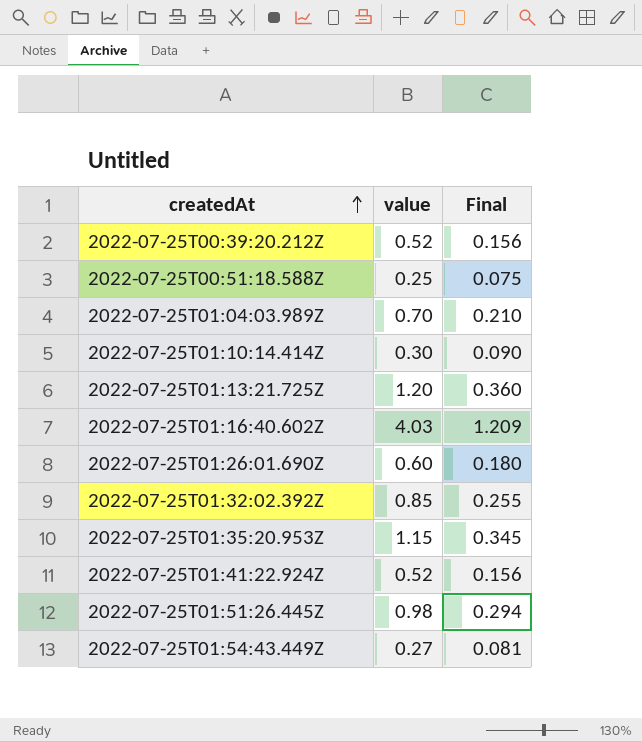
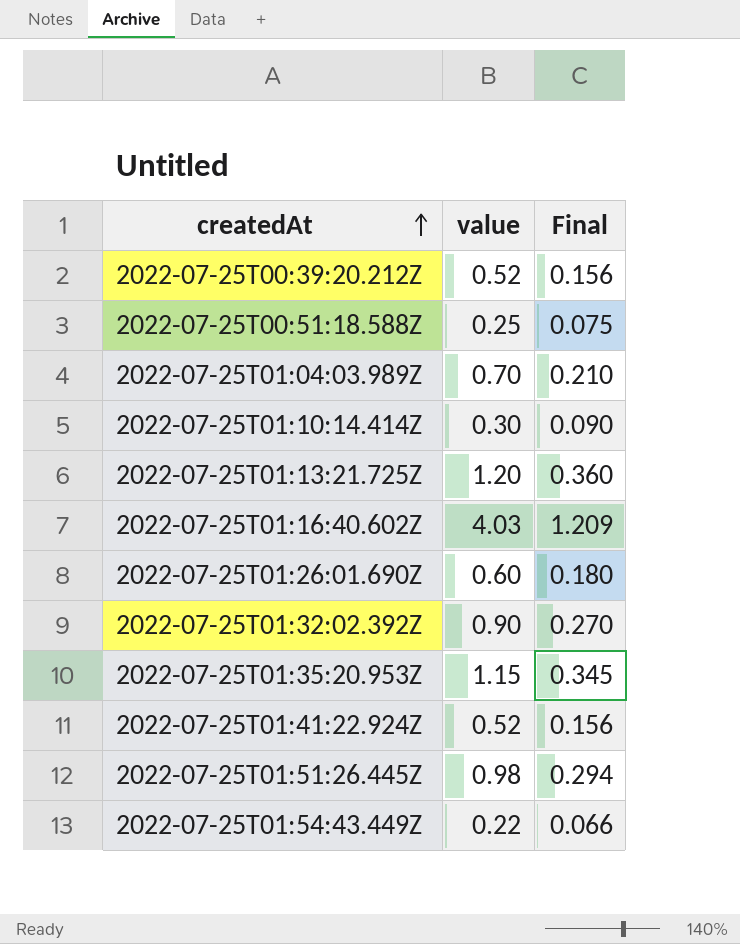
2022-07-25T01:32:02.392Z | value: 0.85 -> 0.90
2022-07-25T01:32:02.392Z | Final: 0.255 -> 0.270
2022-07-25T01:54:43.449Z | value: 0.27 -> 0.22
2022-07-25T01:54:43.449Z | Final: 0.081 -> 0.066

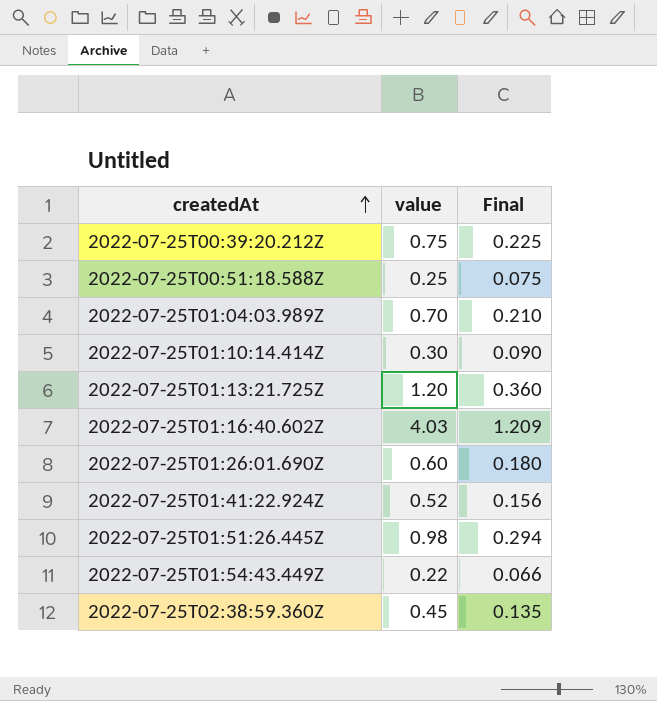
row 2022-07-25T01:32:02.392Z: 0.90 | 0.270 -> none
row 2022-07-25T01:35:20.953Z: 1.15 | 0.345 -> none
2022-07-25T00:39:20.212Z | value: 0.52 -> 0.75
2022-07-25T00:39:20.212Z | Final: 0.156 -> 0.225
row 2022-07-25T02:38:59.360Z: none -> 0.45 | 0.135

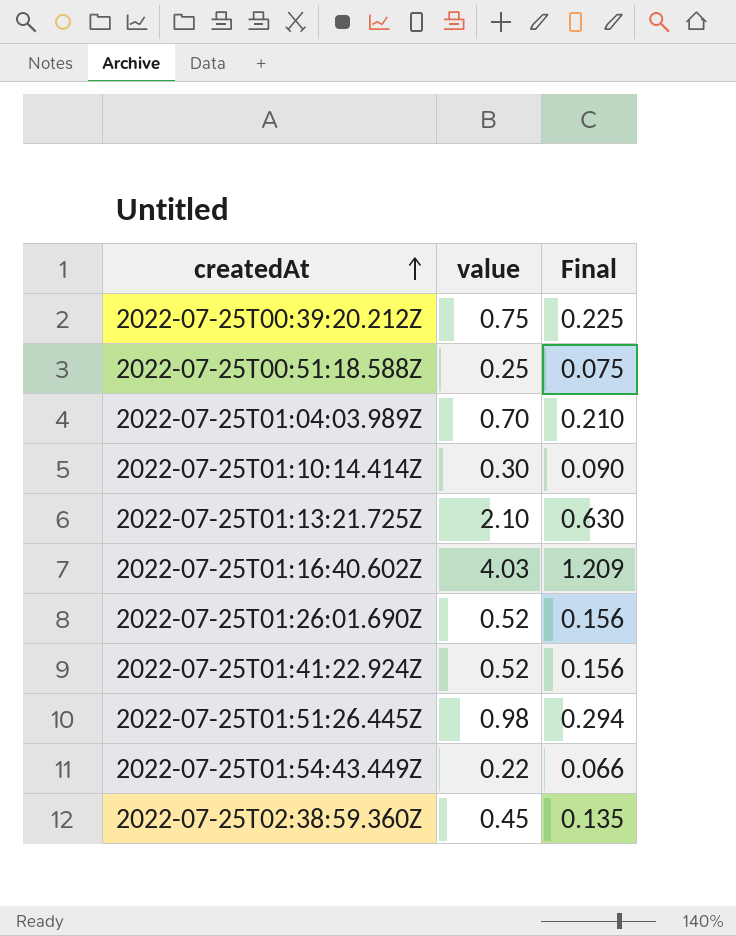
2022-07-25T01:13:21.725Z | value: 1.20 -> 2.10
2022-07-25T01:13:21.725Z | Final: 0.360 -> 0.630
2022-07-25T01:26:01.690Z | value: 0.60 -> 0.52
2022-07-25T01:26:01.690Z | Final: 0.180 -> 0.156

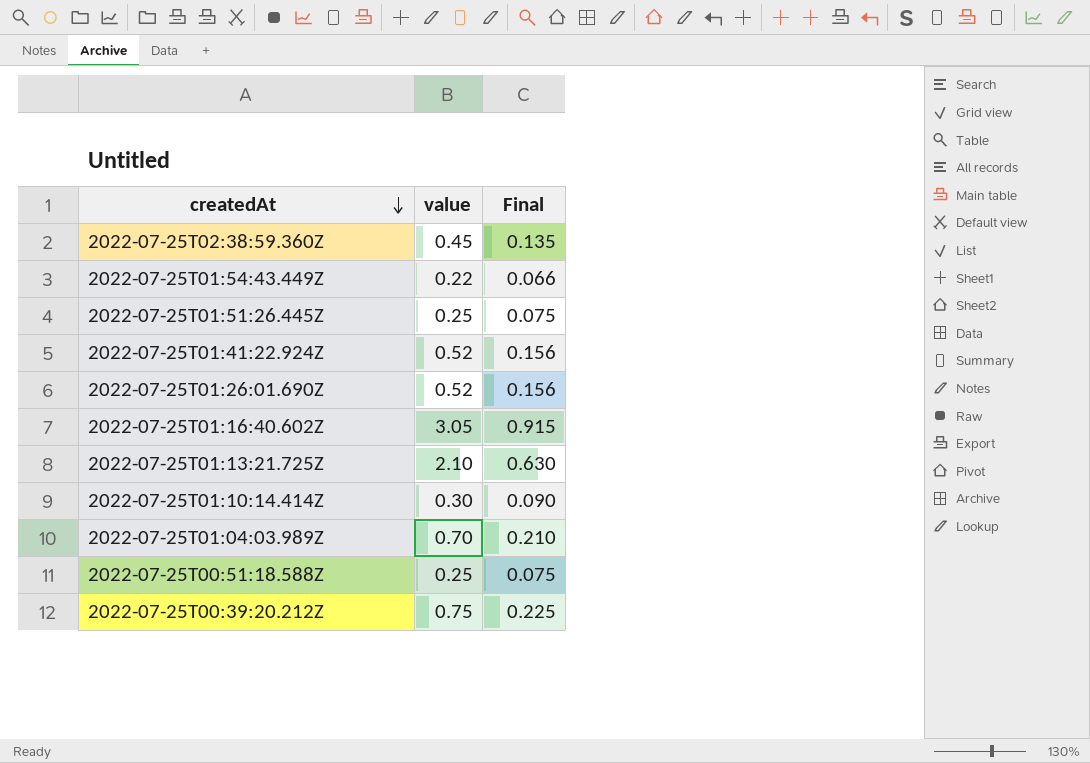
row order: createdAt ascending -> createdAt descending
2022-07-25T01:51:26.445Z | value: 0.98 -> 0.25
2022-07-25T01:51:26.445Z | Final: 0.294 -> 0.075
2022-07-25T01:16:40.602Z | value: 4.03 -> 3.05
2022-07-25T01:16:40.602Z | Final: 1.209 -> 0.915

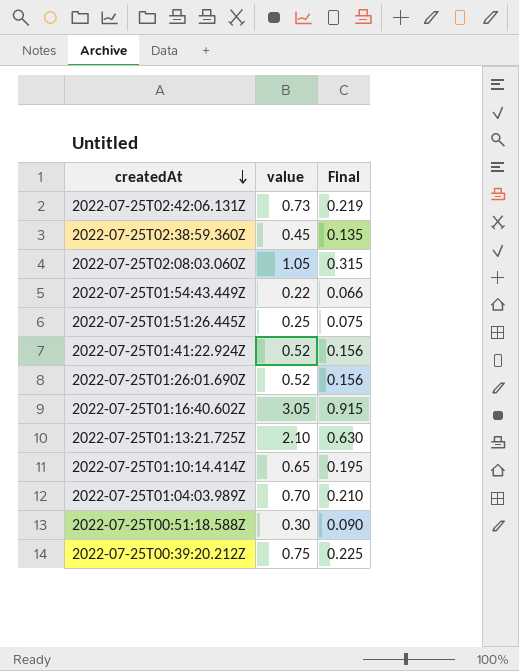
row 2022-07-25T02:42:06.131Z: none -> 0.73 | 0.219
row 2022-07-25T02:08:03.060Z: none -> 1.05 | 0.315
2022-07-25T01:10:14.414Z | value: 0.30 -> 0.65
2022-07-25T01:10:14.414Z | Final: 0.090 -> 0.195
2022-07-25T00:51:18.588Z | value: 0.25 -> 0.30
2022-07-25T00:51:18.588Z | Final: 0.075 -> 0.090

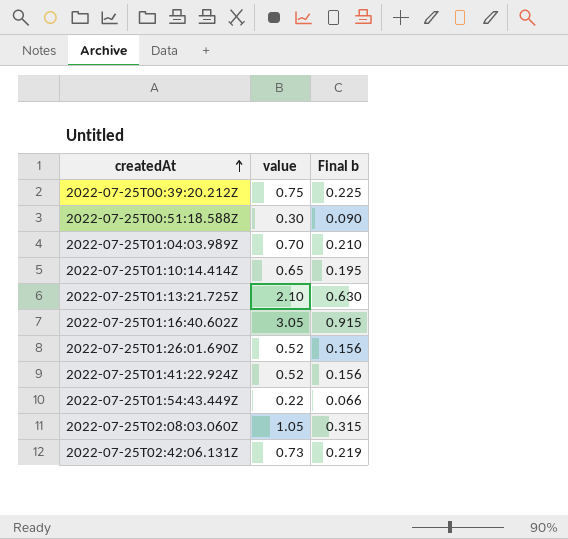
row order: createdAt descending -> createdAt ascending
column name: Final -> Final b
row 2022-07-25T02:38:59.360Z: 0.45 | 0.135 -> none
row 2022-07-25T01:51:26.445Z: 0.25 | 0.075 -> none

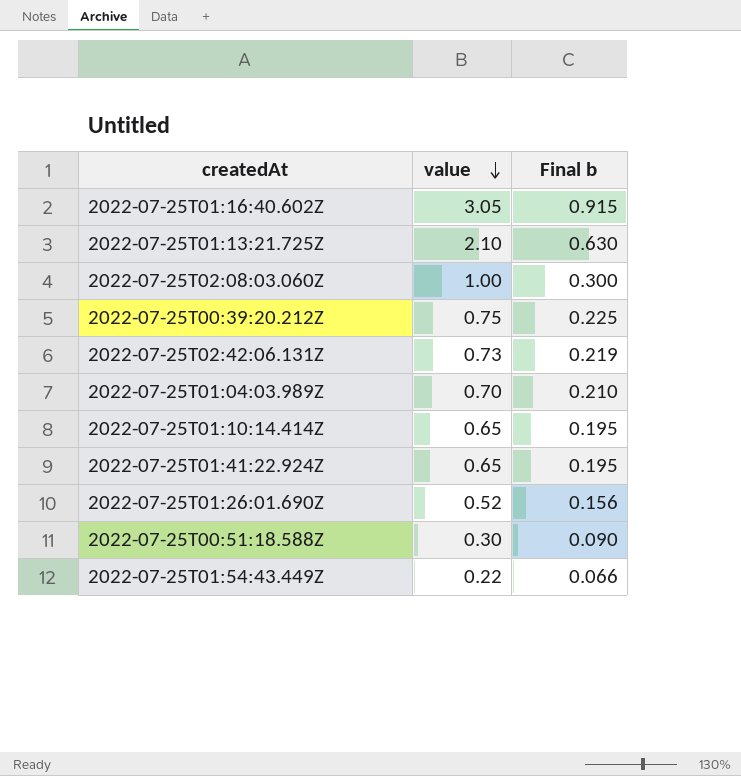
row order: createdAt ascending -> value descending
2022-07-25T02:08:03.060Z | value: 1.05 -> 1.00
2022-07-25T02:08:03.060Z | Final b: 0.315 -> 0.300
2022-07-25T01:41:22.924Z | value: 0.52 -> 0.65
2022-07-25T01:41:22.924Z | Final b: 0.156 -> 0.195

